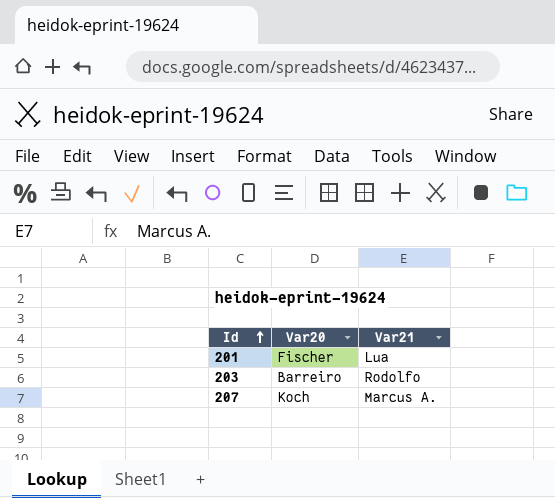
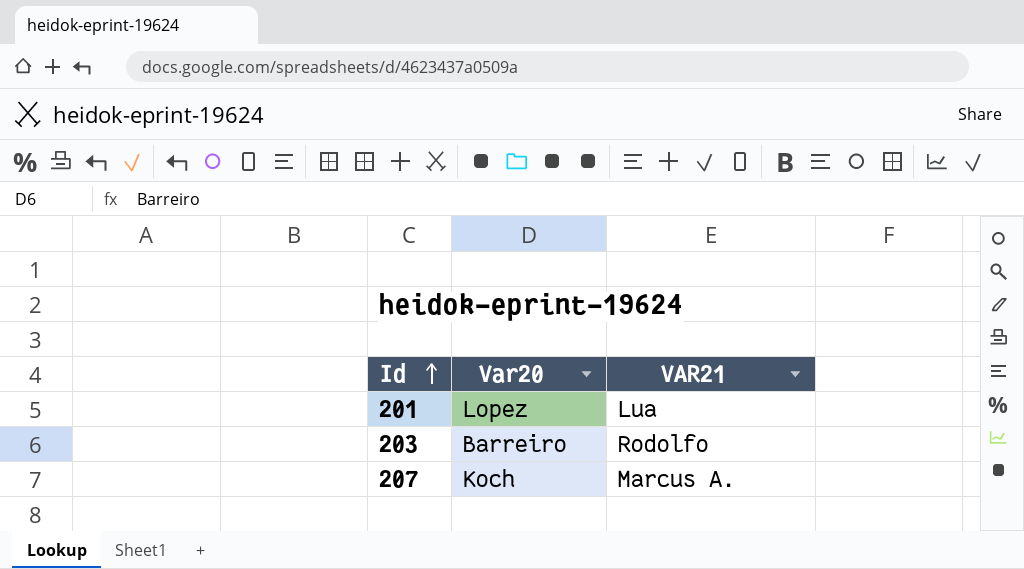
column name: Var21 -> VAR21
201 | Var20: Fischer -> Lopez

